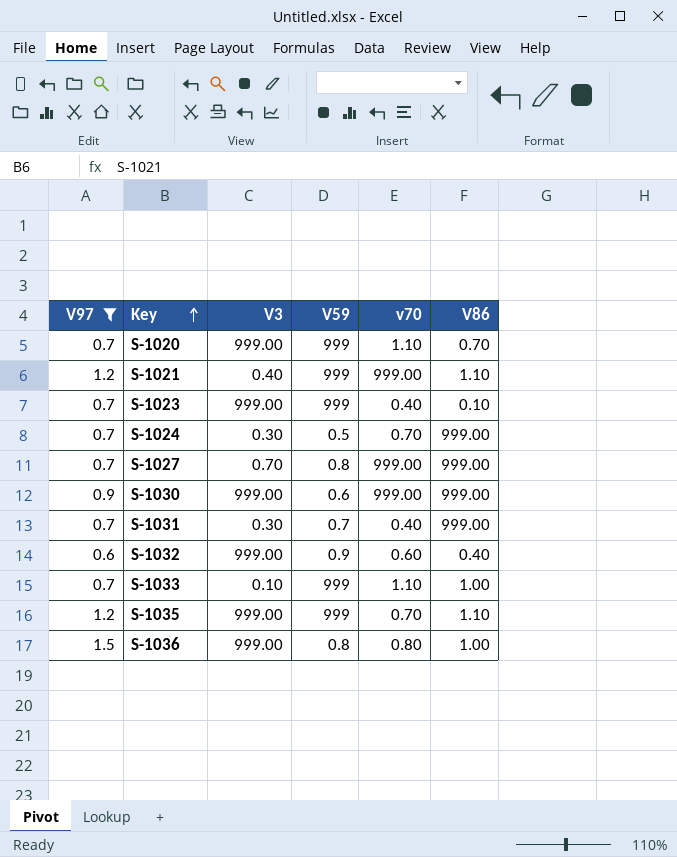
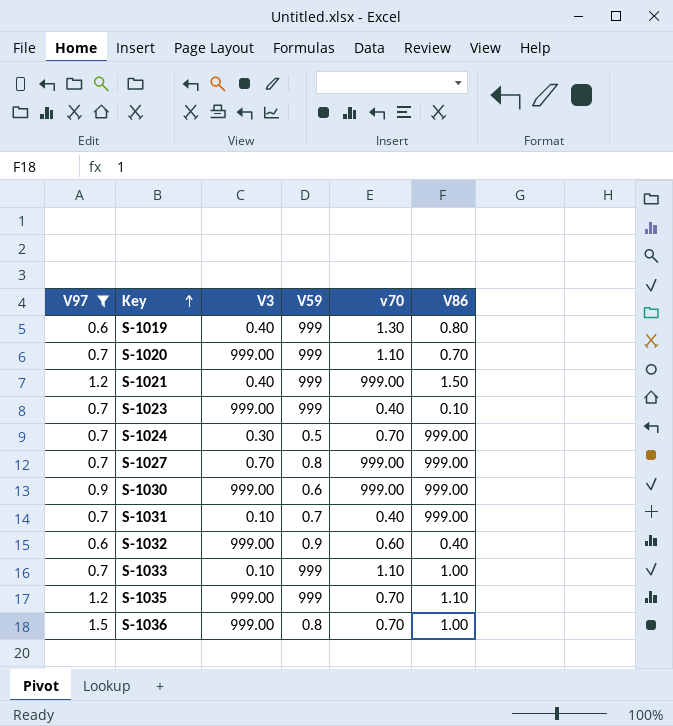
row S-1019: none -> 0.6 | 0.40 | 999 | 1.30 | 0.80
S-1021 | V86: 1.10 -> 1.50
S-1031 | V3: 0.30 -> 0.10
S-1036 | v70: 0.80 -> 0.70

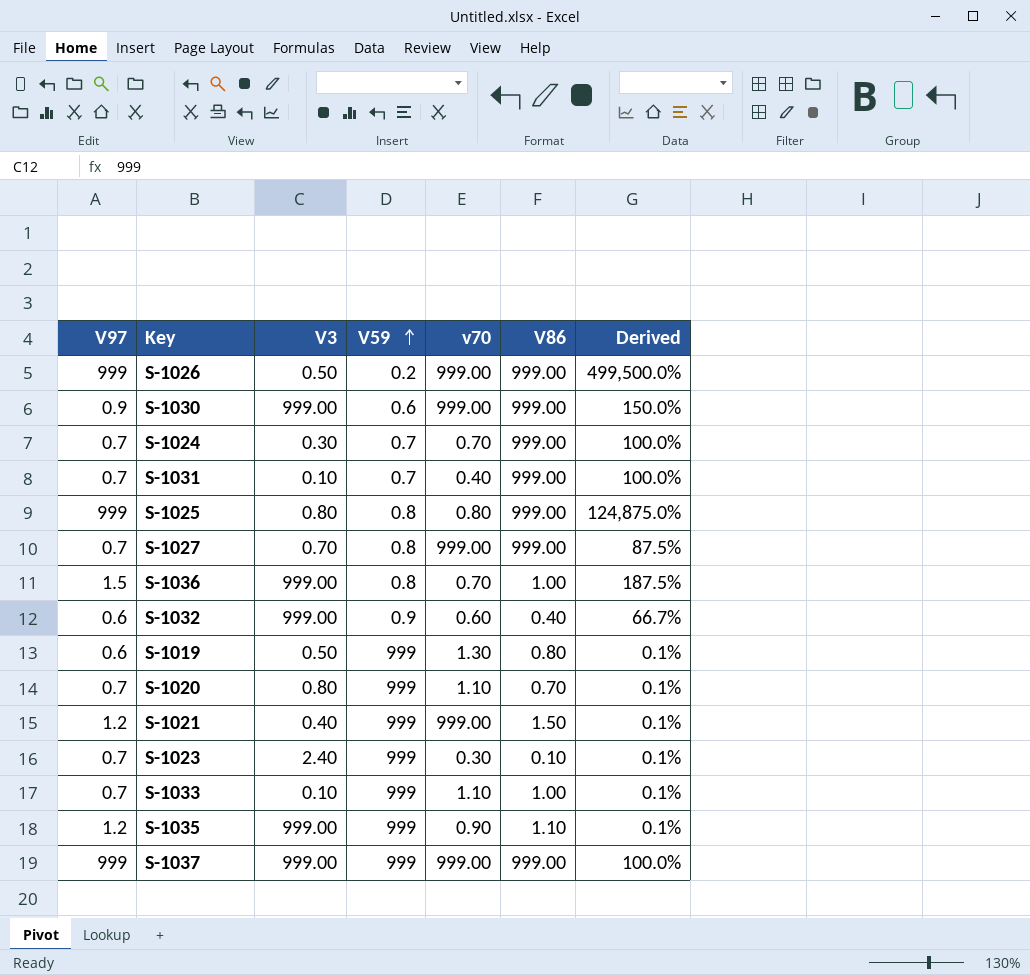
filter: V97 != 999 -> none
row order: Key ascending -> V59 ascending
column Derived | formula: none -> [V97] / [V59]
S-1024 | V59: 0.5 -> 0.7
S-1019 | V3: 0.40 -> 0.50
S-1020 | V3: 999.00 -> 0.80
S-1023 | V3: 999.00 -> 2.40
S-1023 | v70: 0.40 -> 0.30
S-1035 | v70: 0.70 -> 0.90

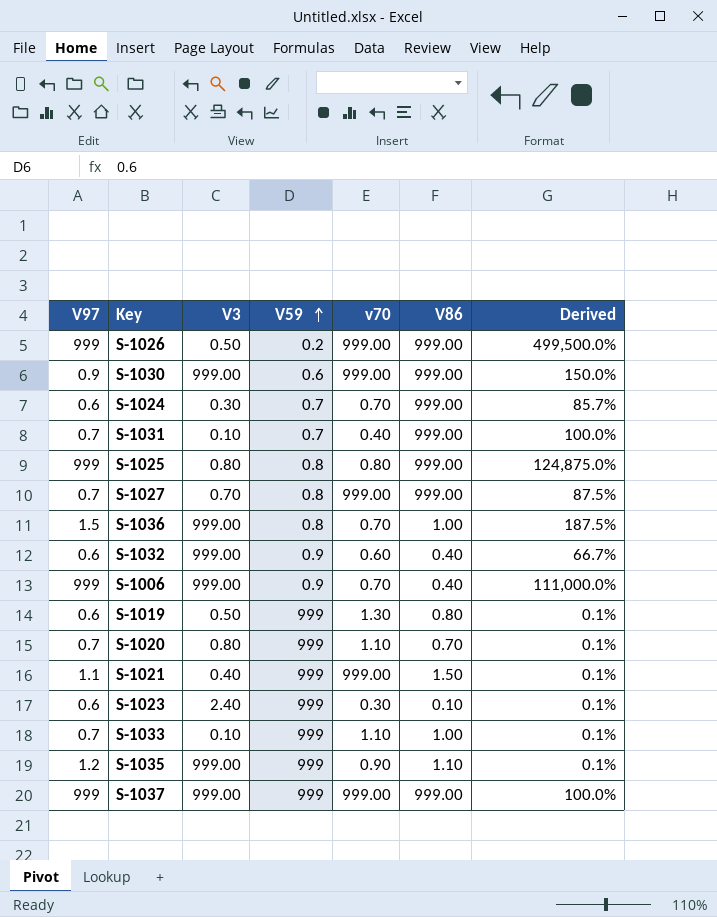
S-1024 | V97: 0.7 -> 0.6
S-1024 | Derived: 100.0% -> 85.7%
row S-1006: none -> 999 | 999.00 | 0.9 | 0.70 | 0.40 | 111,000.0%
S-1021 | V97: 1.2 -> 1.1
S-1023 | V97: 0.7 -> 0.6

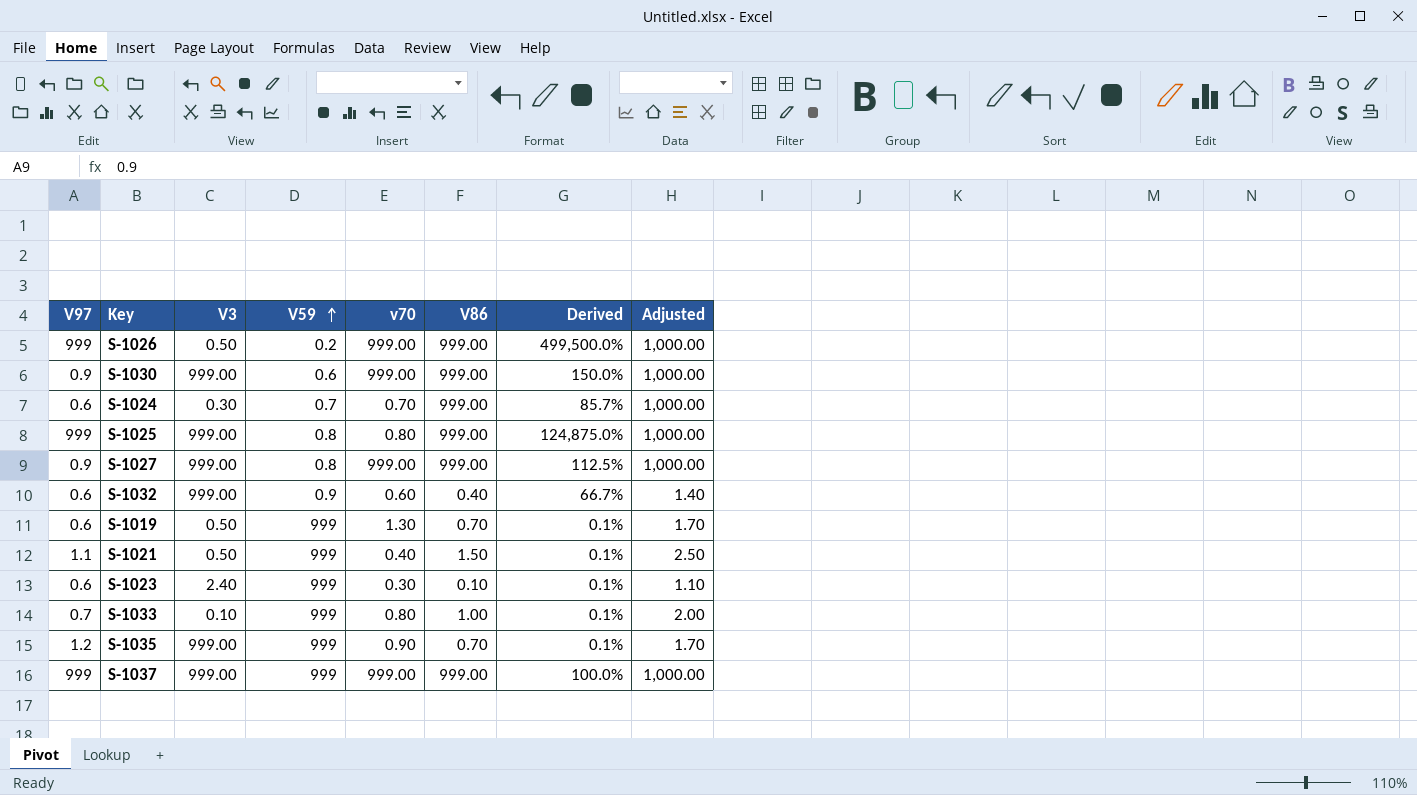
column Adjusted | formula: none -> [V86] + 1
row S-1031: 0.7 | 0.10 | 0.7 | 0.40 | 999.00 | 100.0% -> none
row S-1036: 1.5 | 999.00 | 0.8 | 0.70 | 1.00 | 187.5% -> none
row S-1006: 999 | 999.00 | 0.9 | 0.70 | 0.40 | 111,000.0% -> none
row S-1020: 0.7 | 0.80 | 999 | 1.10 | 0.70 | 0.1% -> none
S-1025 | V3: 0.80 -> 999.00
S-1027 | V97: 0.7 -> 0.9
S-1027 | V3: 0.70 -> 999.00
S-1027 | Derived: 87.5% -> 112.5%
S-1019 | V86: 0.80 -> 0.70
S-1021 | V3: 0.40 -> 0.50
S-1021 | v70: 999.00 -> 0.40
S-1033 | v70: 1.10 -> 0.80
S-1035 | V86: 1.10 -> 0.70

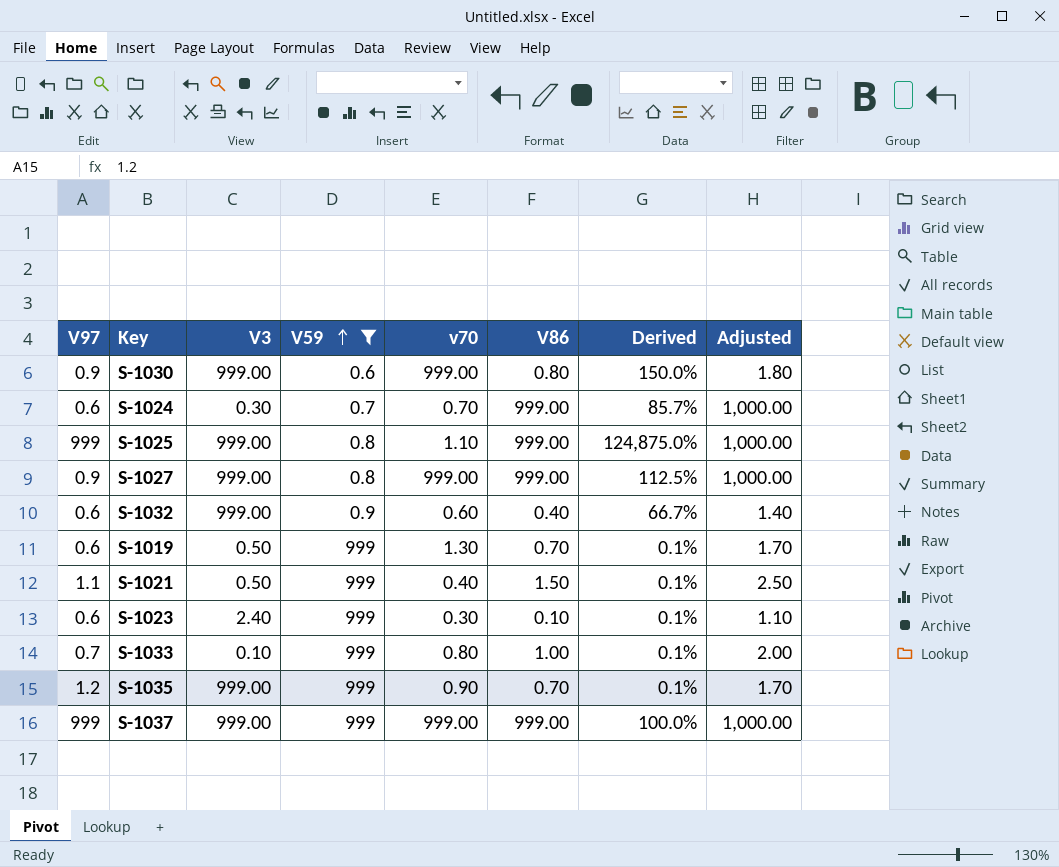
filter: none -> V59 != 0.2
S-1030 | V86: 999.00 -> 0.80
S-1030 | Adjusted: 1,000.00 -> 1.80
S-1025 | v70: 0.80 -> 1.10

